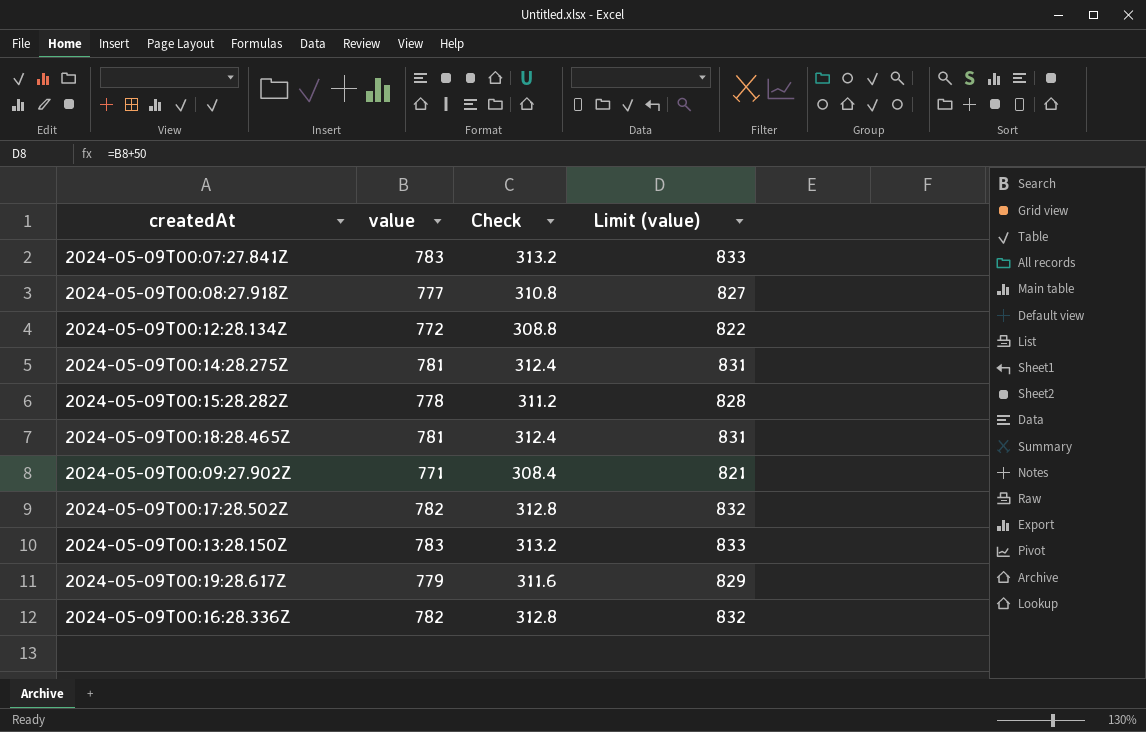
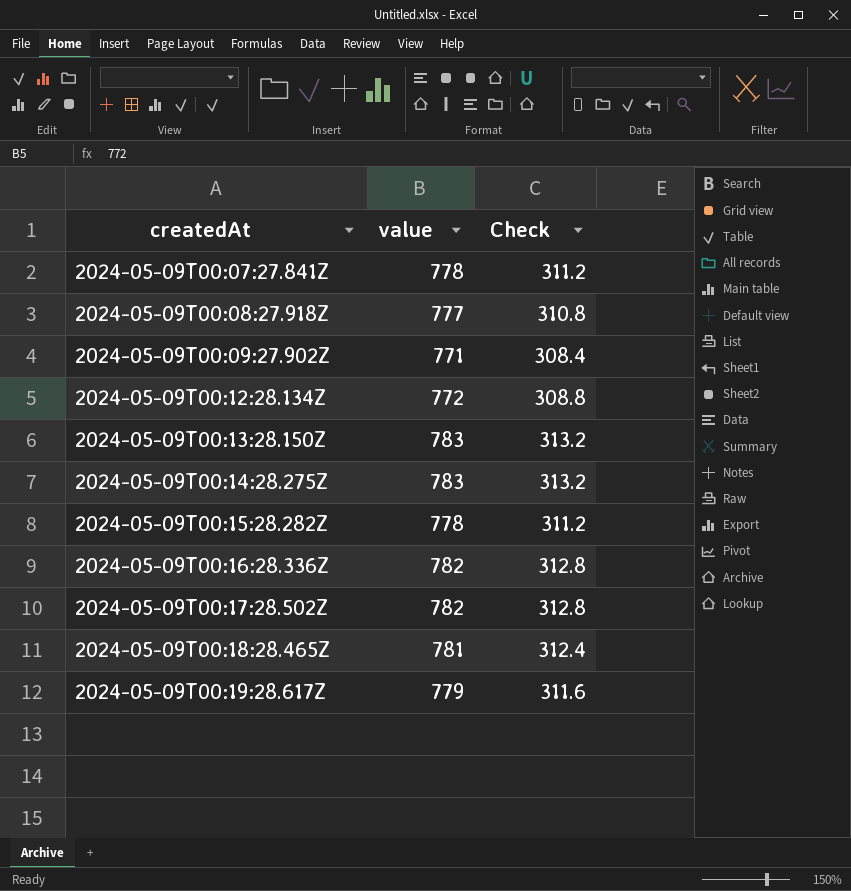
row order: none -> createdAt ascending
column Limit (value) | formula: [value] + 50 -> none
2024-05-09T00:07:27.841Z | value: 783 -> 778
2024-05-09T00:07:27.841Z | Check: 313.2 -> 311.2
2024-05-09T00:14:28.275Z | value: 781 -> 783
2024-05-09T00:14:28.275Z | Check: 312.4 -> 313.2

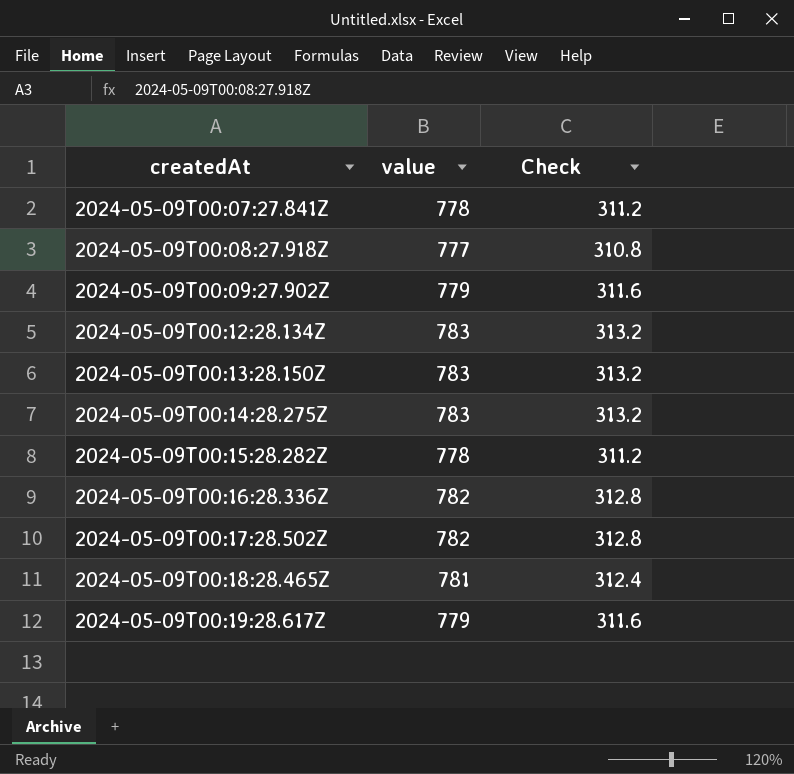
2024-05-09T00:09:27.902Z | value: 771 -> 779
2024-05-09T00:09:27.902Z | Check: 308.4 -> 311.6
2024-05-09T00:12:28.134Z | value: 772 -> 783
2024-05-09T00:12:28.134Z | Check: 308.8 -> 313.2

